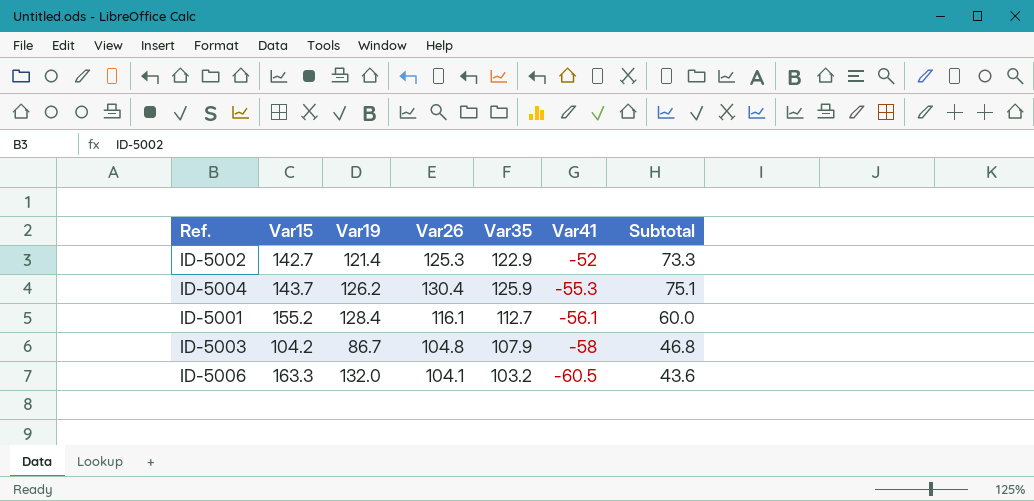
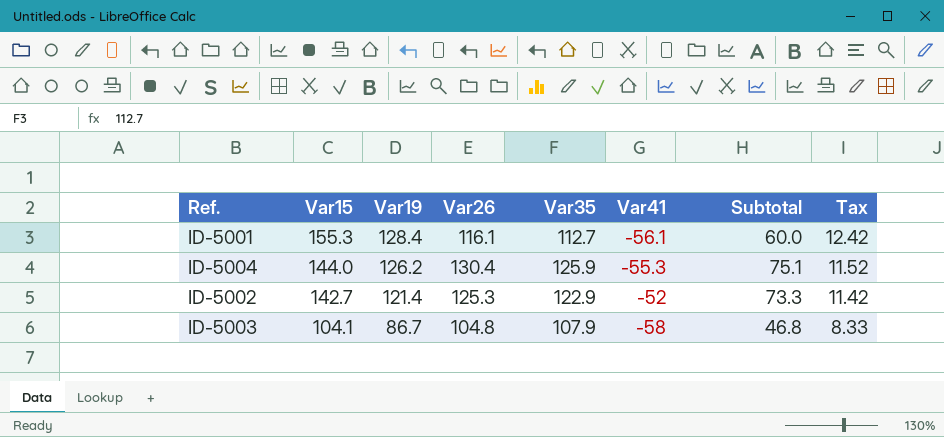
row order: Var41 descending -> Var15 descending
column Tax | formula: none -> [Var15] * 0.08
row ID-5006: 163.3 | 132.0 | 104.1 | 103.2 | -60.5 | 43.6 -> none
ID-5001 | Var15: 155.2 -> 155.3
ID-5004 | Var15: 143.7 -> 144.0
ID-5003 | Var15: 104.2 -> 104.1

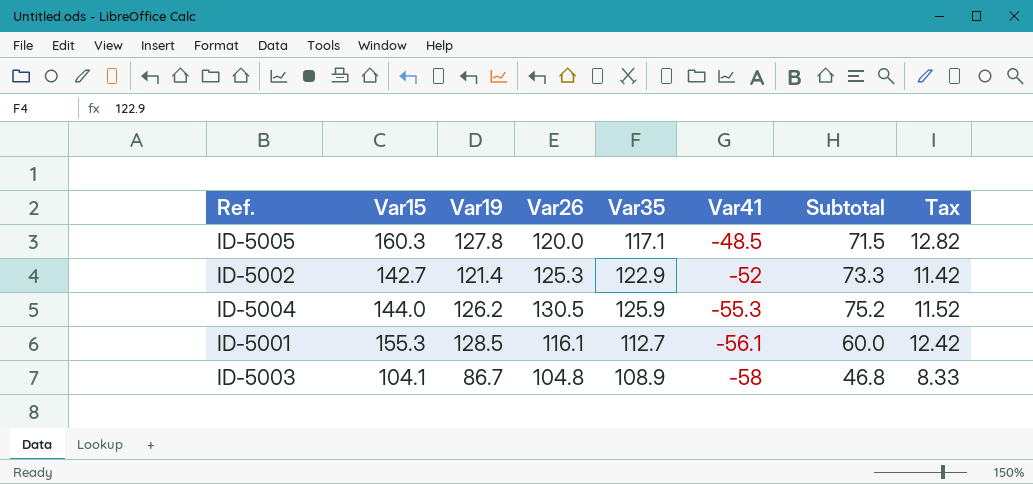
row order: Var15 descending -> Var41 descending
row ID-5005: none -> 160.3 | 127.8 | 120.0 | 117.1 | -48.5 | 71.5 | 12.82
ID-5004 | Var26: 130.4 -> 130.5
ID-5004 | Subtotal: 75.1 -> 75.2
ID-5001 | Var19: 128.4 -> 128.5
ID-5003 | Var35: 107.9 -> 108.9

